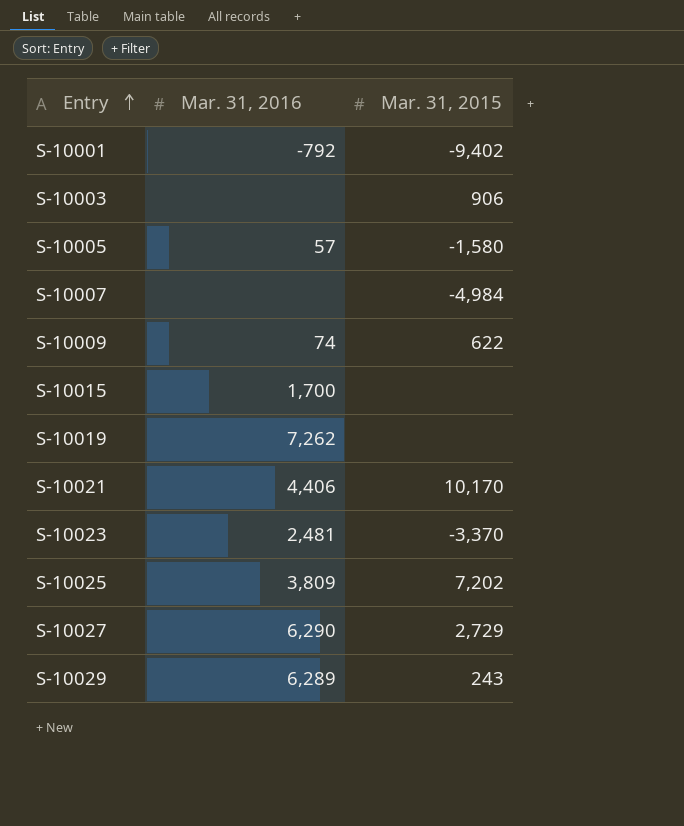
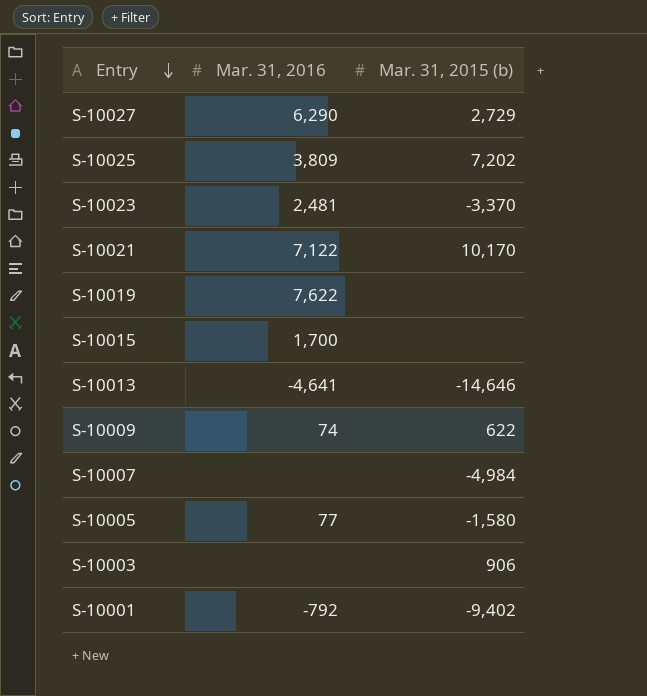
row order: Entry ascending -> Entry descending
column name: Mar. 31, 2015 -> Mar. 31, 2015 (b)
row S-10029: 6,289 | 243 -> none
S-10021 | Mar. 31, 2016: 4,406 -> 7,122
S-10019 | Mar. 31, 2016: 7,262 -> 7,622
row S-10013: none -> -4,641 | -14,646
S-10005 | Mar. 31, 2016: 57 -> 77

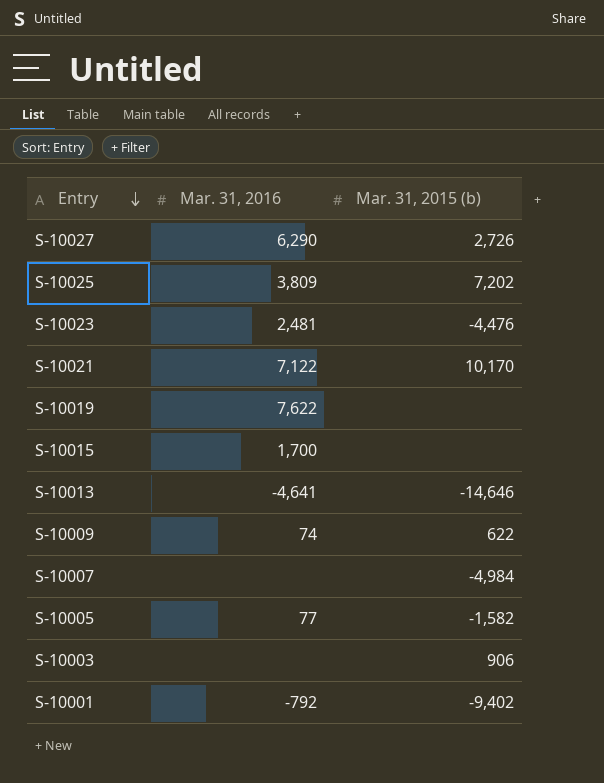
S-10027 | Mar. 31, 2015 (b): 2,729 -> 2,726
S-10023 | Mar. 31, 2015 (b): -3,370 -> -4,476
S-10005 | Mar. 31, 2015 (b): -1,580 -> -1,582

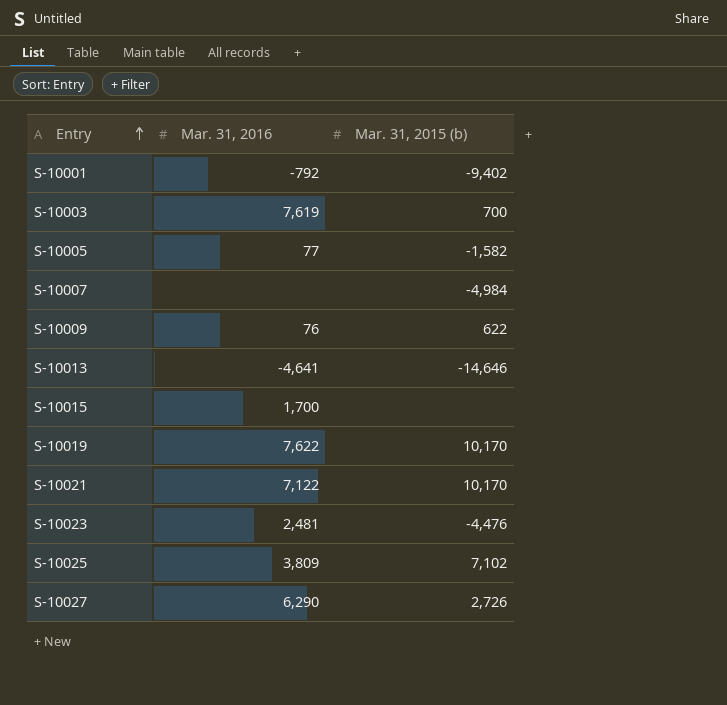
row order: Entry descending -> Entry ascending
S-10003 | Mar. 31, 2016: none -> 7,619
S-10003 | Mar. 31, 2015 (b): 906 -> 700
S-10009 | Mar. 31, 2016: 74 -> 76
S-10019 | Mar. 31, 2015 (b): none -> 10,170
S-10025 | Mar. 31, 2015 (b): 7,202 -> 7,102

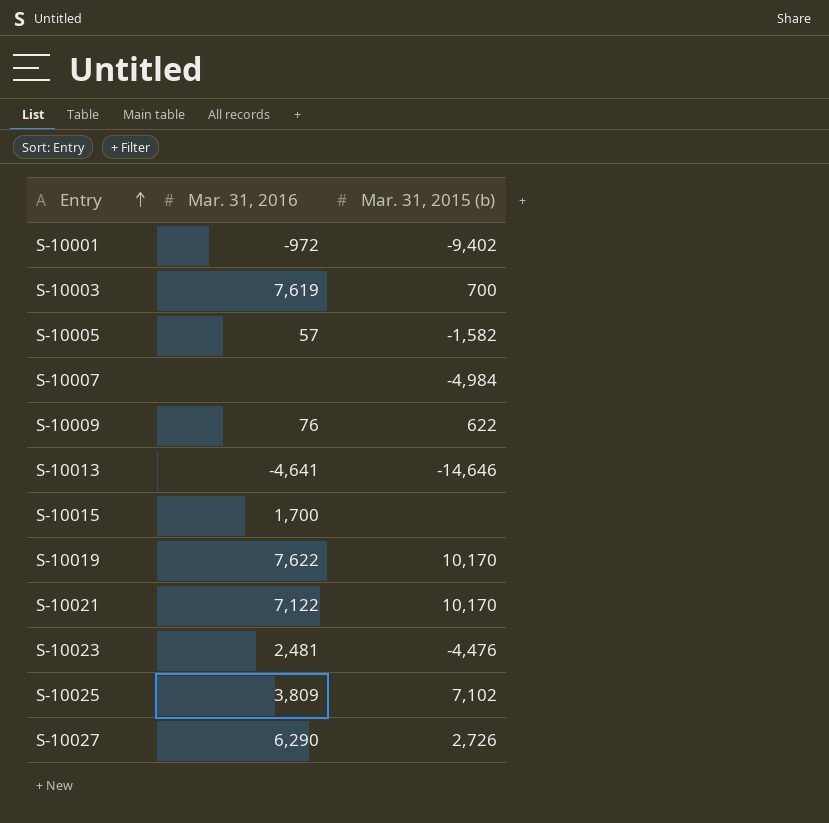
S-10001 | Mar. 31, 2016: -792 -> -972
S-10005 | Mar. 31, 2016: 77 -> 57

